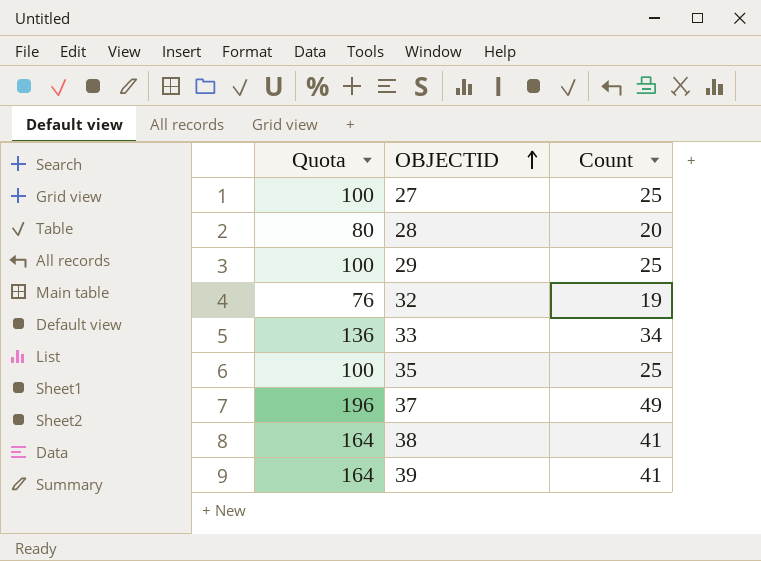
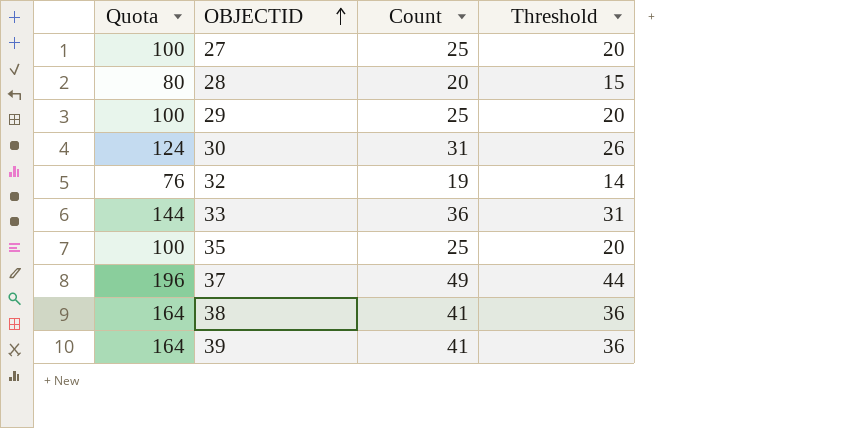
column Threshold | formula: none -> [Count] - 5
row 30: none -> 124 | 31 | 26
33 | Quota: 136 -> 144
33 | Count: 34 -> 36

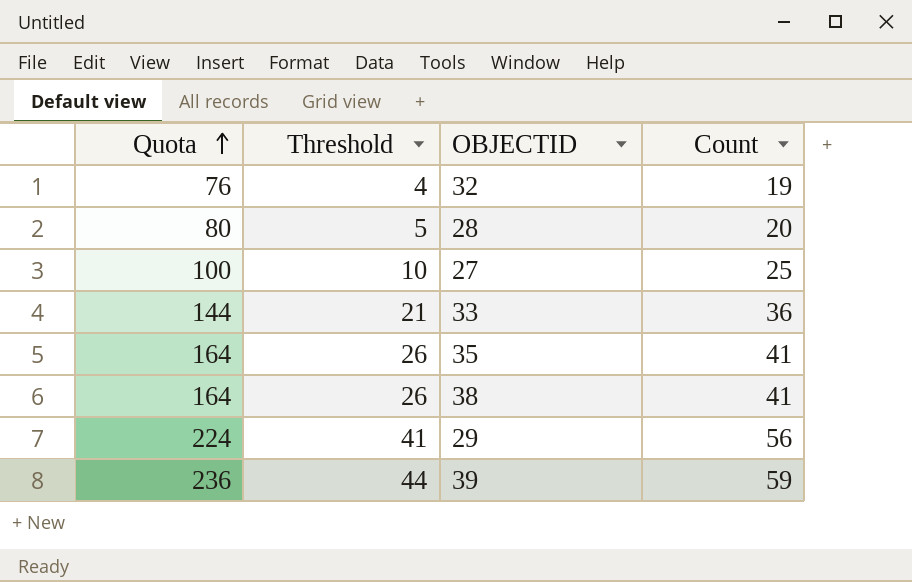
row order: OBJECTID ascending -> Quota ascending
column Threshold | formula: [Count] - 5 -> [Count] - 15
column Threshold | position: 4 -> 2
row 30: 124 | 31 | 26 -> none
row 37: 196 | 49 | 44 -> none
35 | Quota: 100 -> 164
35 | Count: 25 -> 41
29 | Quota: 100 -> 224
29 | Count: 25 -> 56
39 | Quota: 164 -> 236
39 | Count: 41 -> 59

